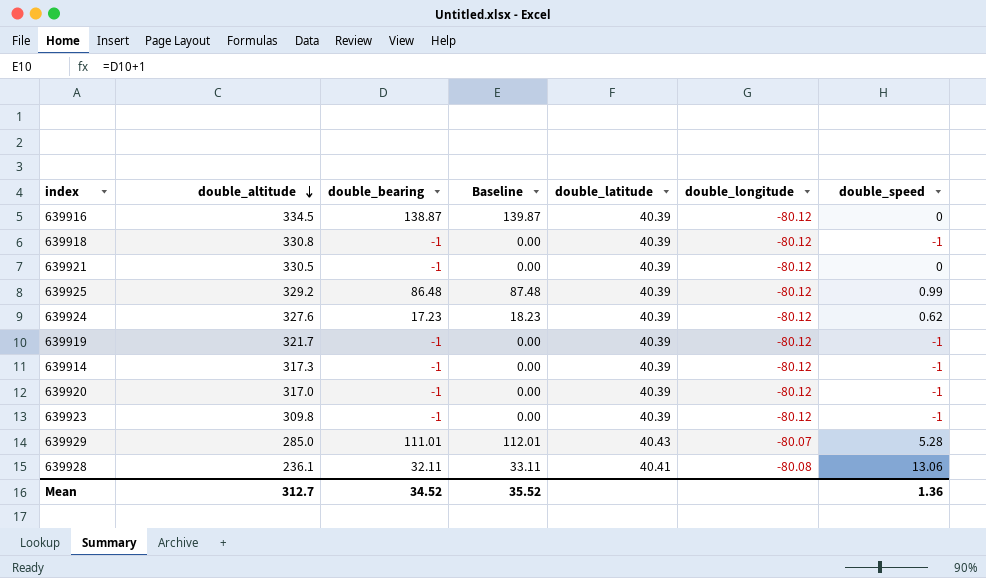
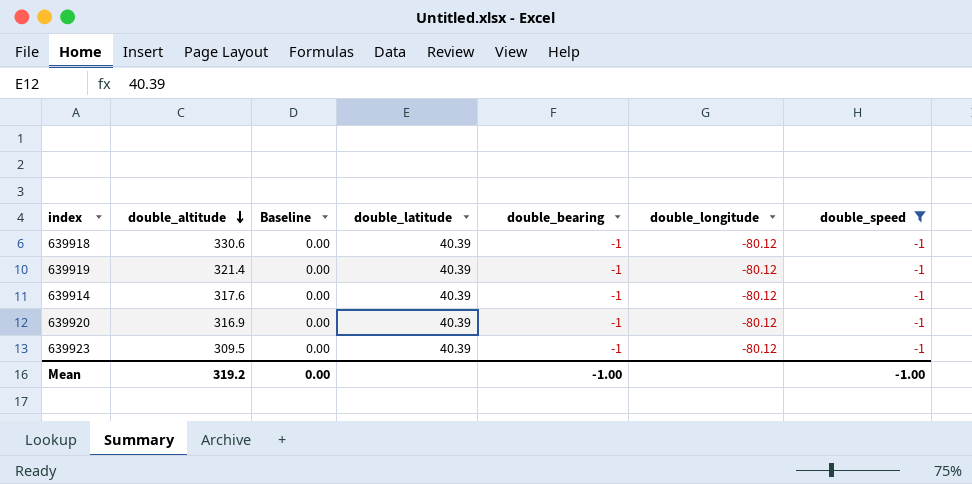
filter: none -> double_speed = -1
column double_bearing | position: 3 -> 5
639918 | double_altitude: 330.8 -> 330.6
639919 | double_altitude: 321.7 -> 321.4
639914 | double_altitude: 317.3 -> 317.6
639920 | double_altitude: 317.0 -> 316.9
639923 | double_altitude: 309.8 -> 309.5
Mean | double_altitude: 312.7 -> 319.2
Mean | Baseline: 35.52 -> 0.00
Mean | double_bearing: 34.52 -> -1.00
Mean | double_speed: 1.36 -> -1.00

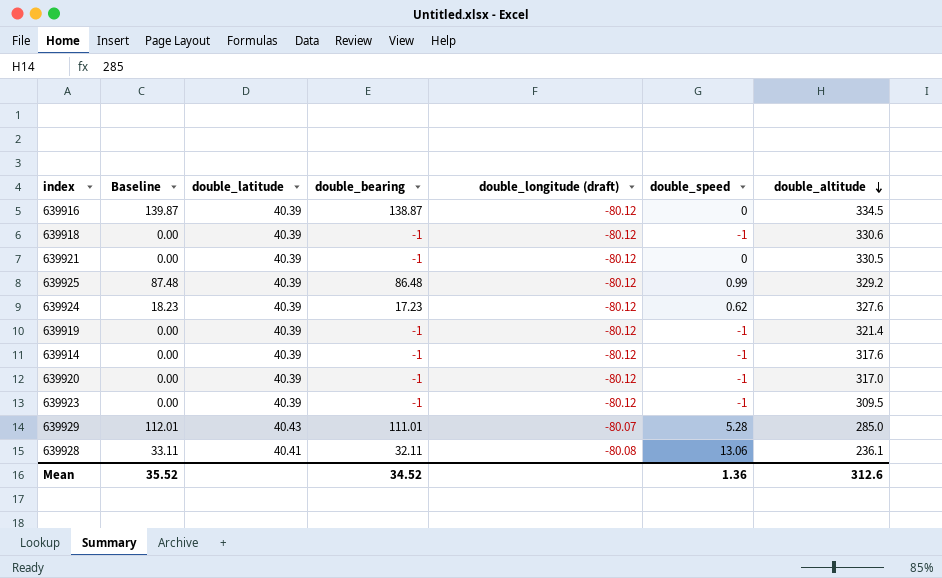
filter: double_speed = -1 -> none
column name: double_longitude -> double_longitude (draft)
column double_altitude | position: 2 -> 7
639920 | double_altitude: 316.9 -> 317.0
Mean | Baseline: 0.00 -> 35.52
Mean | double_bearing: -1.00 -> 34.52
Mean | double_speed: -1.00 -> 1.36
Mean | double_altitude: 319.2 -> 312.6

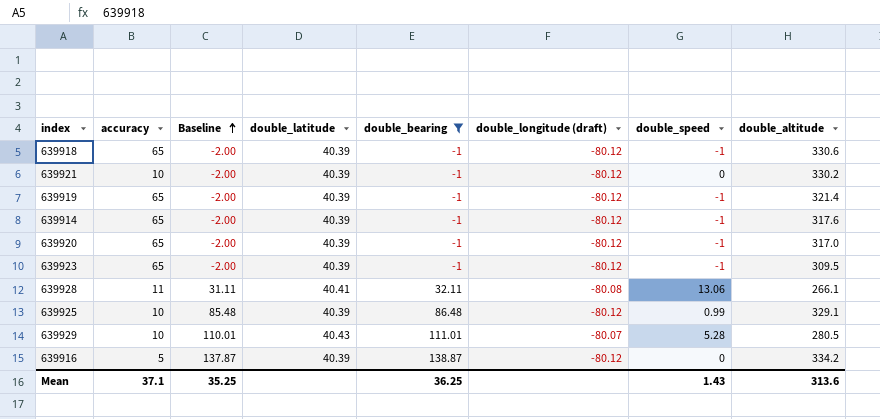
filter: none -> double_bearing != 17.23
row order: double_altitude descending -> Baseline ascending
column accuracy | position: none -> 2
column Baseline | formula: [double_bearing] + 1 -> [double_bearing] - 1
639921 | double_altitude: 330.5 -> 330.2
639928 | double_altitude: 236.1 -> 266.1
639925 | double_altitude: 329.2 -> 329.1
639929 | double_altitude: 285.0 -> 280.5
639916 | double_altitude: 334.5 -> 334.2
Mean | Baseline: 35.52 -> 35.25
Mean | double_bearing: 34.52 -> 36.25
Mean | double_speed: 1.36 -> 1.43
Mean | double_altitude: 312.6 -> 313.6

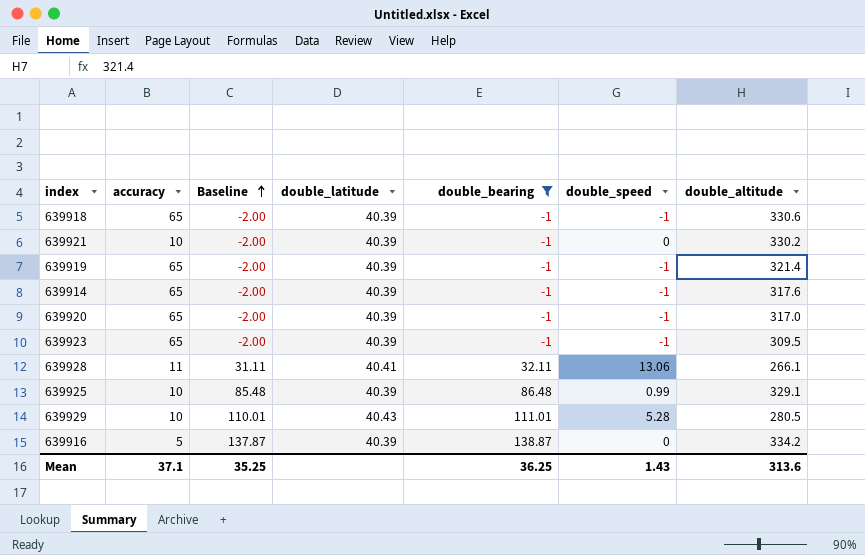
column double_longitude (draft) | position: 6 -> none

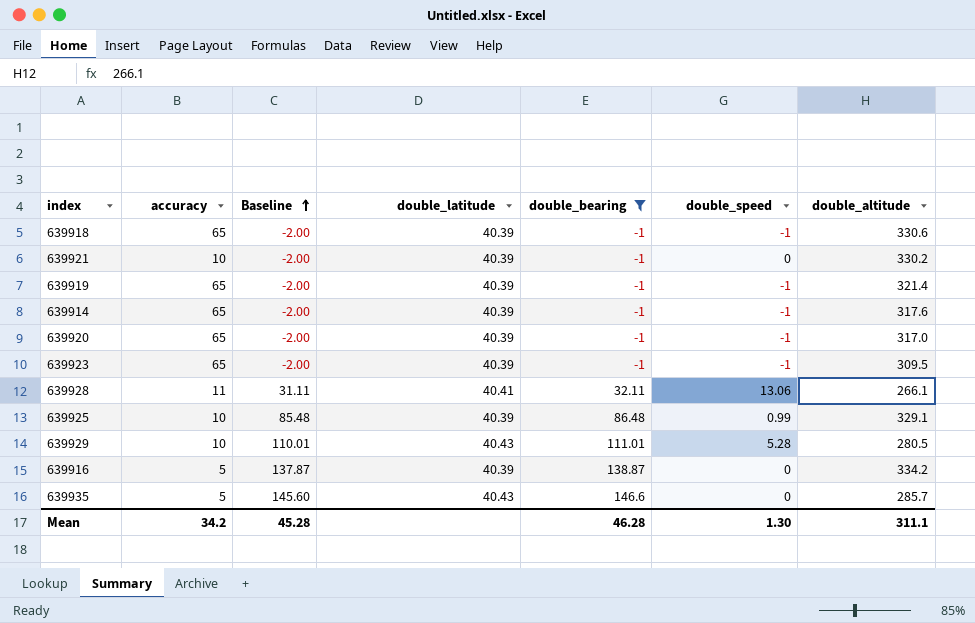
row 639935: none -> 5 | 145.60 | 40.43 | 146.6 | 0 | 285.7
Mean | accuracy: 37.1 -> 34.2
Mean | Baseline: 35.25 -> 45.28
Mean | double_bearing: 36.25 -> 46.28
Mean | double_speed: 1.43 -> 1.30
Mean | double_altitude: 313.6 -> 311.1

